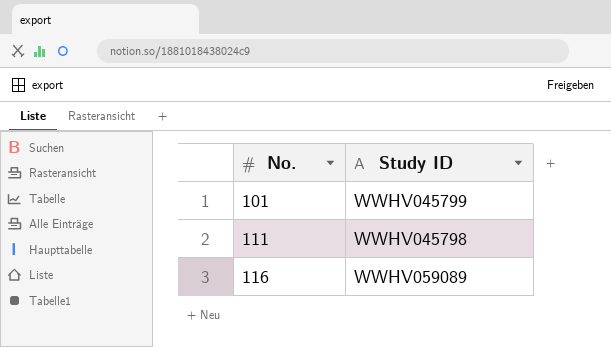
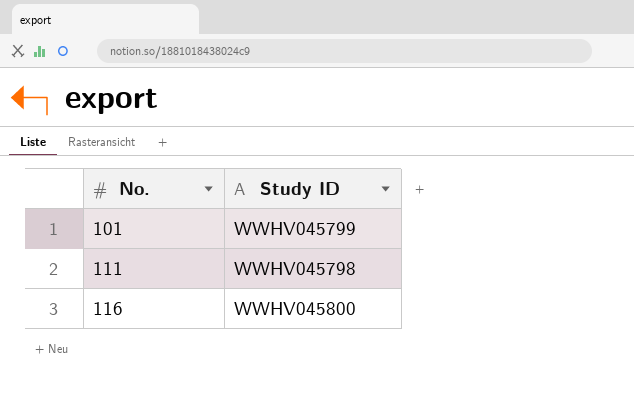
116 | Study ID: WWHV059089 -> WWHV045800

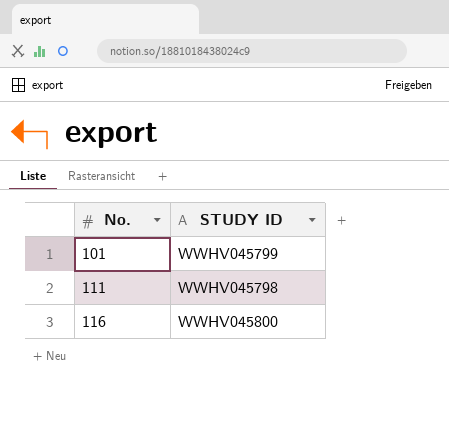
column name: Study ID -> STUDY ID

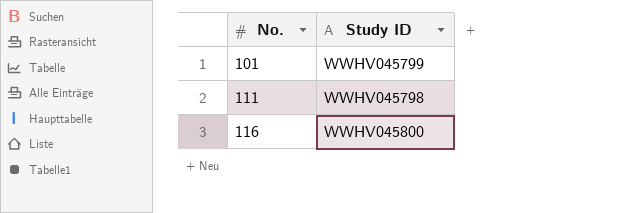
column name: STUDY ID -> Study ID

